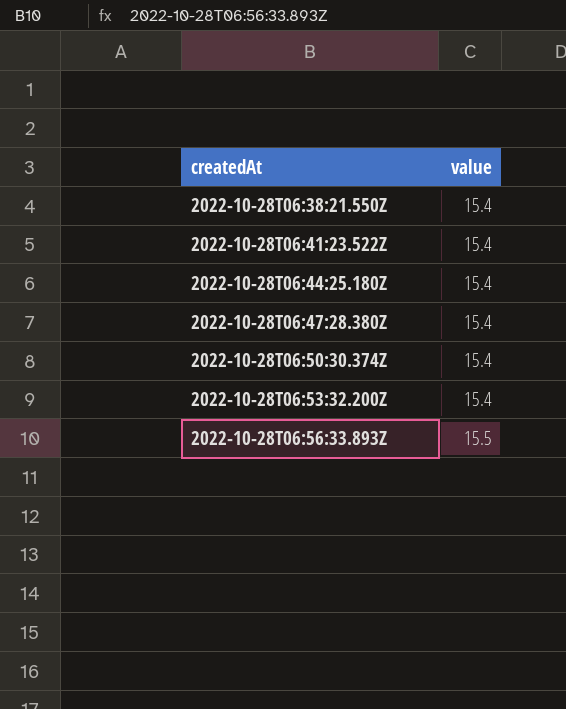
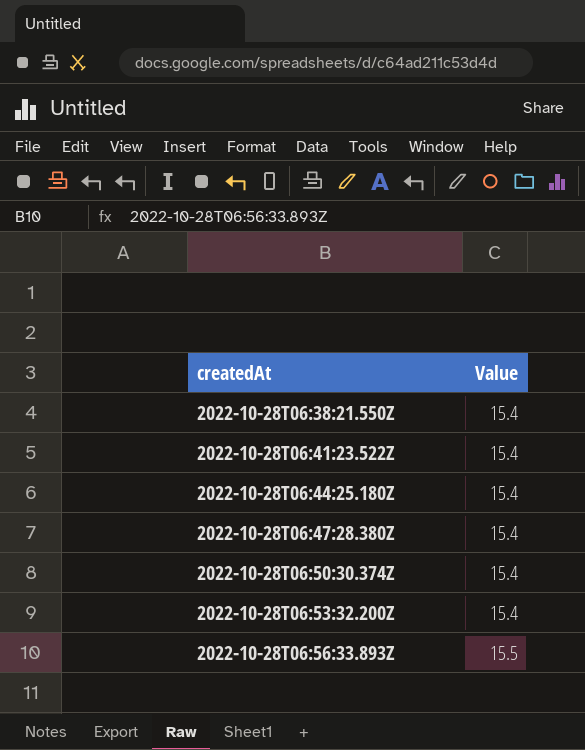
column name: value -> Value

